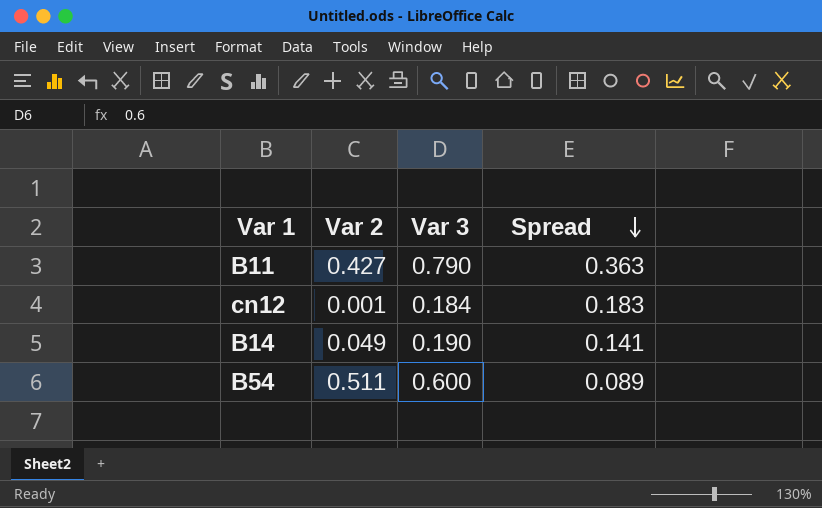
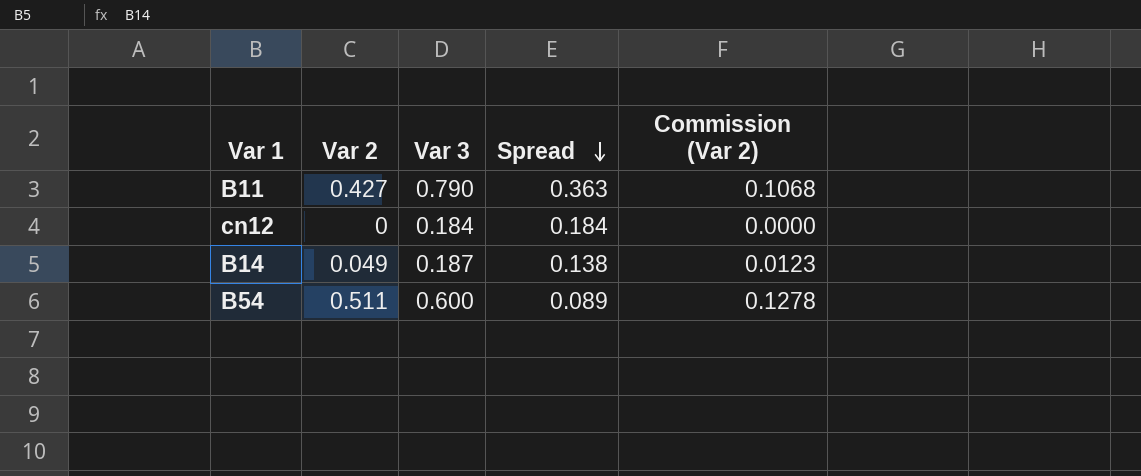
column Commission (Var 2) | formula: none -> [Var 2] * 0.25
cn12 | Var 2: 0.001 -> 0
cn12 | Spread: 0.183 -> 0.184
B14 | Var 3: 0.190 -> 0.187
B14 | Spread: 0.141 -> 0.138

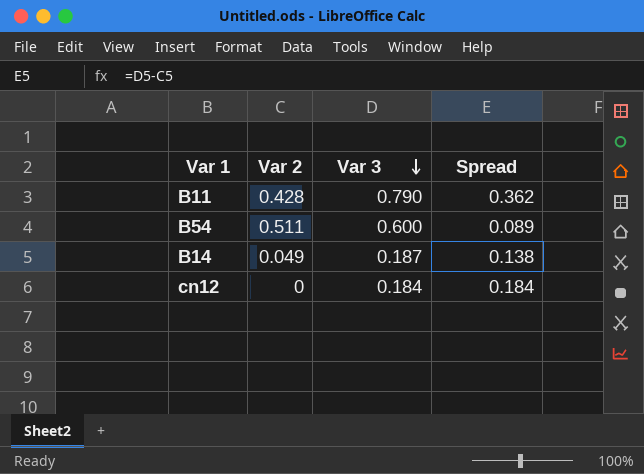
row order: Spread descending -> Var 3 descending
column Commission (Var 2) | formula: [Var 2] * 0.25 -> none
B11 | Var 2: 0.427 -> 0.428
B11 | Spread: 0.363 -> 0.362

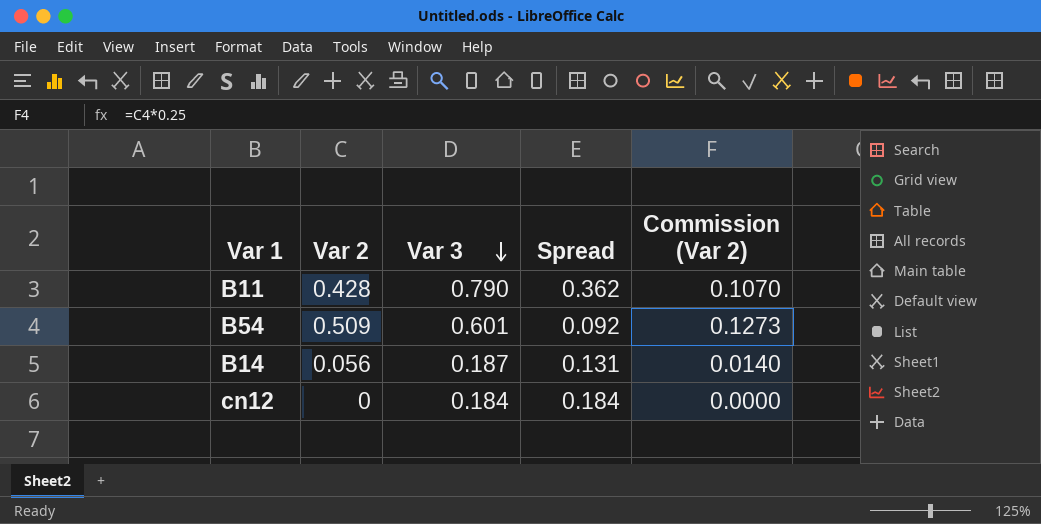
column Commission (Var 2) | formula: none -> [Var 2] * 0.25
B54 | Var 2: 0.511 -> 0.509
B54 | Var 3: 0.600 -> 0.601
B54 | Spread: 0.089 -> 0.092
B14 | Var 2: 0.049 -> 0.056
B14 | Spread: 0.138 -> 0.131

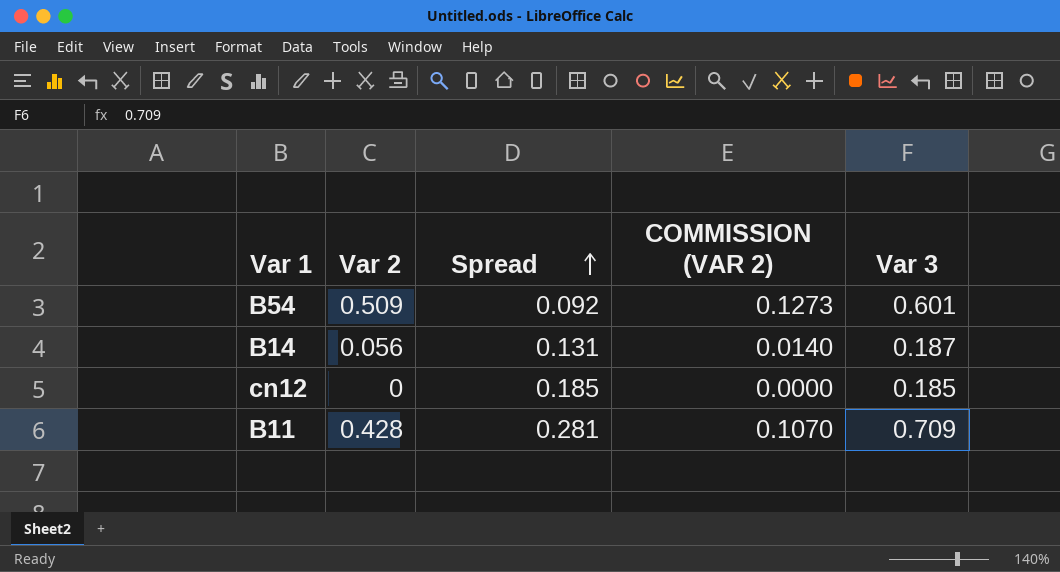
row order: Var 3 descending -> Spread ascending
column name: Commission (Var 2) -> COMMISSION (VAR 2)
column Var 3 | position: 3 -> 5
cn12 | Spread: 0.184 -> 0.185
cn12 | Var 3: 0.184 -> 0.185
B11 | Spread: 0.362 -> 0.281
B11 | Var 3: 0.790 -> 0.709

